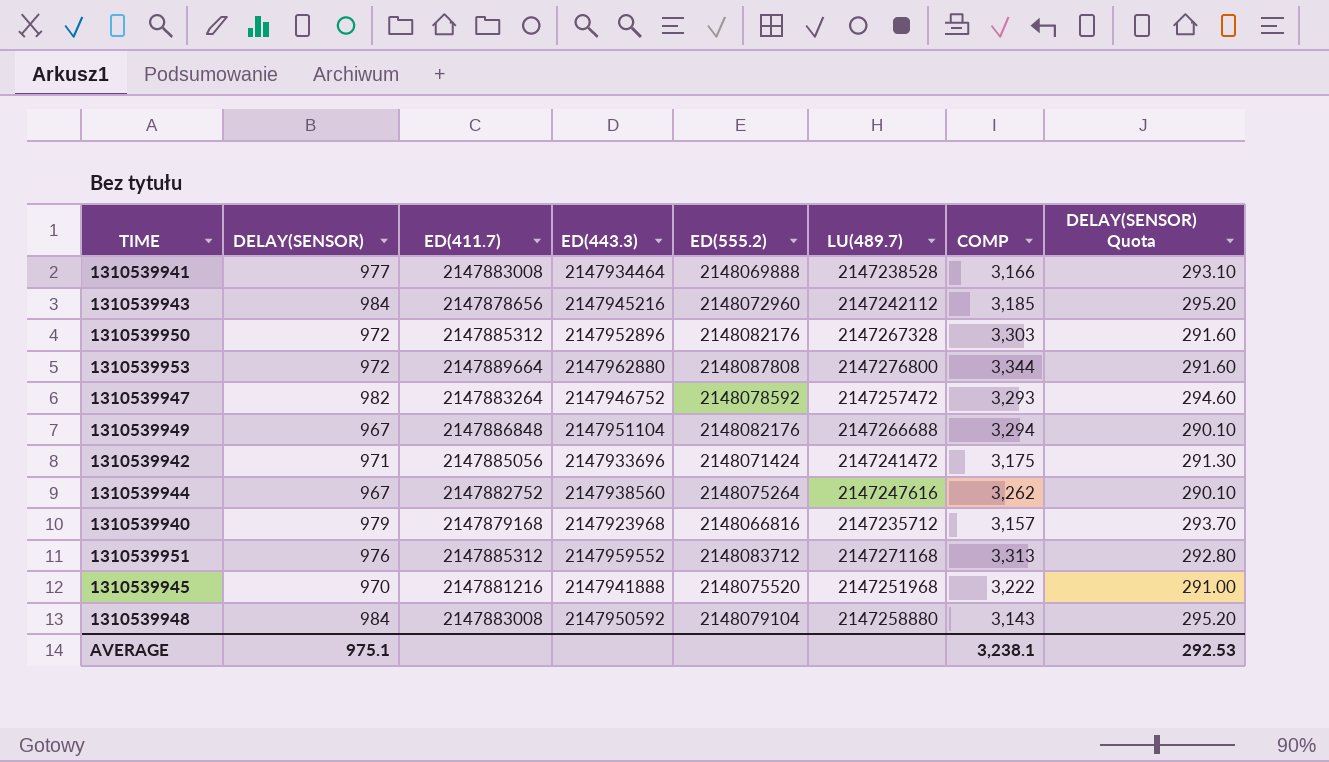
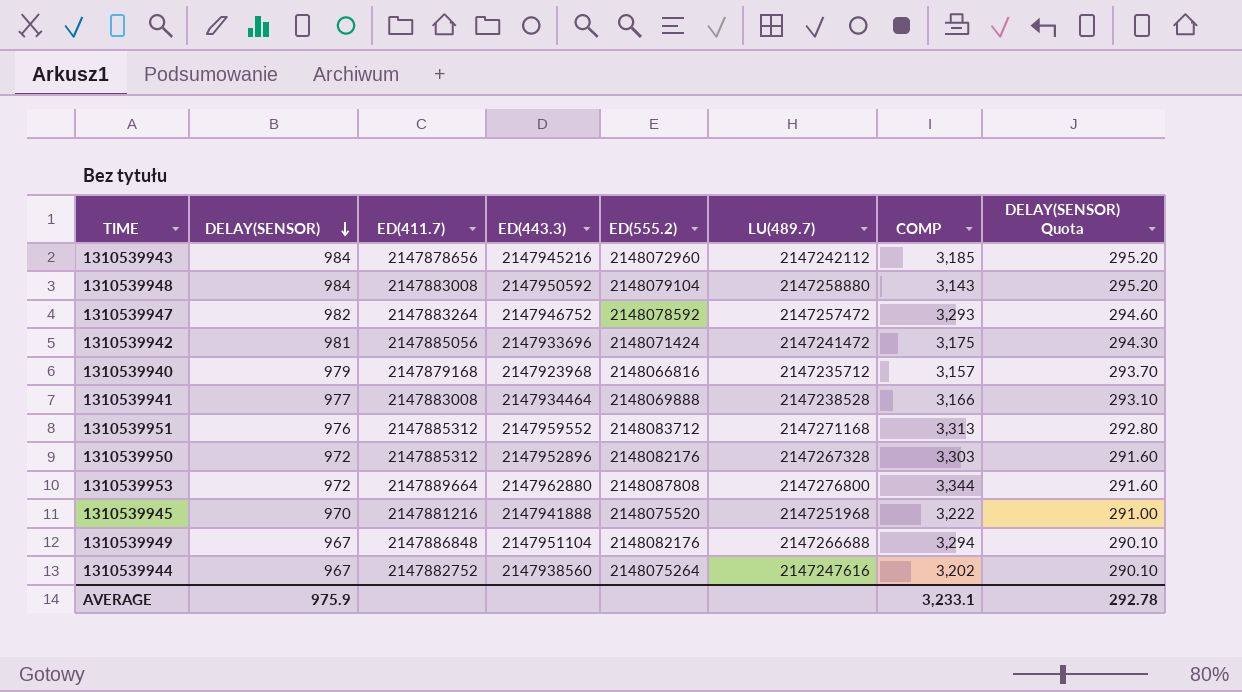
row order: none -> DELAY(SENSOR) descending
1310539942 | DELAY(SENSOR): 971 -> 981
1310539942 | DELAY(SENSOR) Quota: 291.30 -> 294.30
1310539944 | COMP: 3,262 -> 3,202
AVERAGE | DELAY(SENSOR): 975.1 -> 975.9
AVERAGE | COMP: 3,238.1 -> 3,233.1
AVERAGE | DELAY(SENSOR) Quota: 292.53 -> 292.78

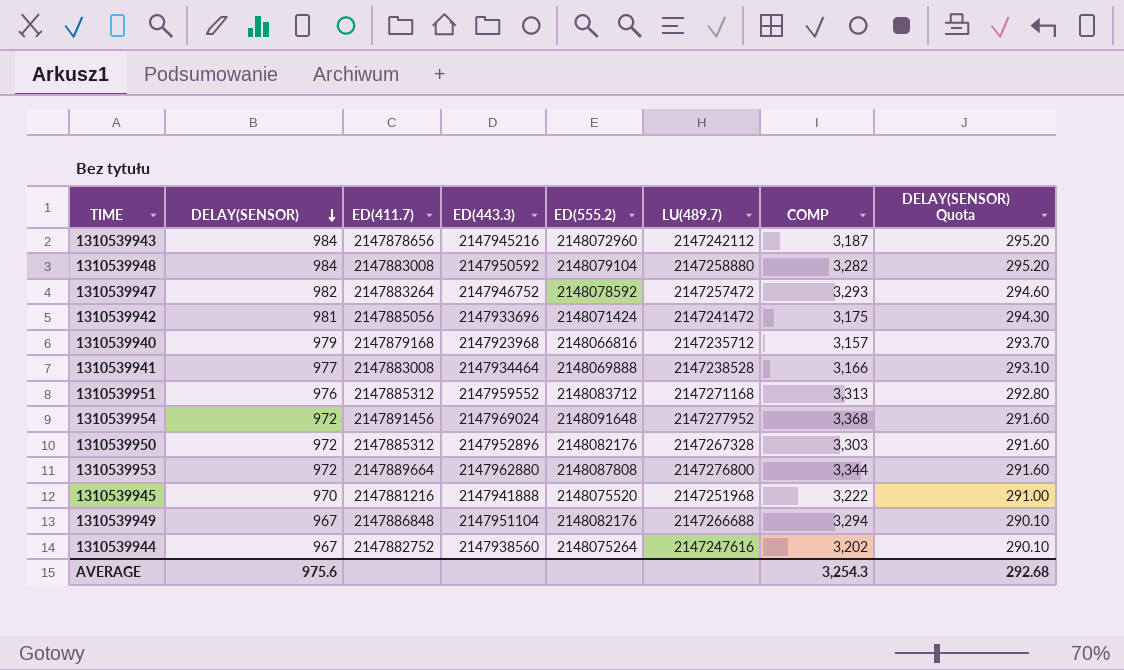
1310539943 | COMP: 3,185 -> 3,187
1310539948 | COMP: 3,143 -> 3,282
row 1310539954: none -> 972 | 2147891456 | 2147969024 | 2148091648 | 2147277952 | 3,368 | 291.60
AVERAGE | DELAY(SENSOR): 975.9 -> 975.6
AVERAGE | COMP: 3,233.1 -> 3,254.3
AVERAGE | DELAY(SENSOR) Quota: 292.78 -> 292.68

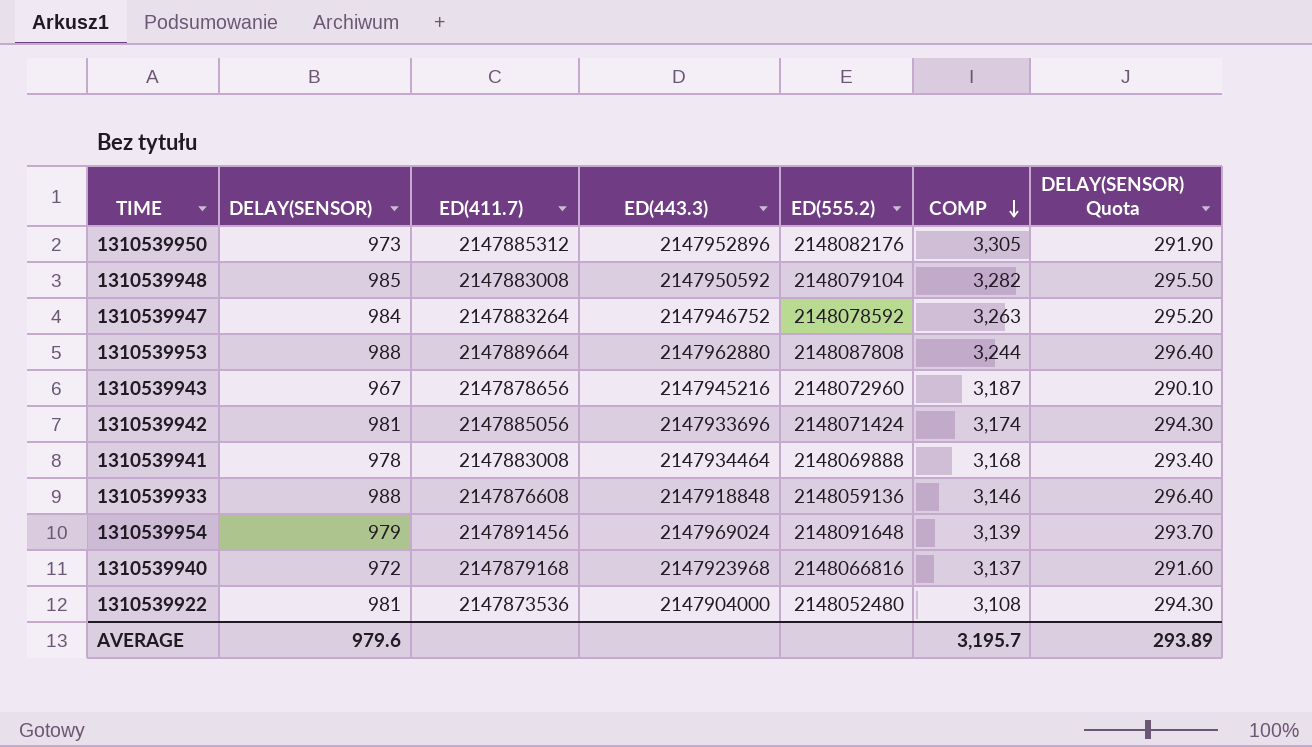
row order: DELAY(SENSOR) descending -> COMP descending
column LU(489.7) | position: 6 -> none
row 1310539951: 976 | 2147885312 | 2147959552 | 2148083712 | 2147271168 | 3,313 | 292.80 -> none
row 1310539945: 970 | 2147881216 | 2147941888 | 2148075520 | 2147251968 | 3,222 | 291.00 -> none
row 1310539949: 967 | 2147886848 | 2147951104 | 2148082176 | 2147266688 | 3,294 | 290.10 -> none
row 1310539944: 967 | 2147882752 | 2147938560 | 2148075264 | 2147247616 | 3,202 | 290.10 -> none
1310539950 | DELAY(SENSOR): 972 -> 973
1310539950 | COMP: 3,303 -> 3,305
1310539950 | DELAY(SENSOR) Quota: 291.60 -> 291.90
1310539948 | DELAY(SENSOR): 984 -> 985
1310539948 | DELAY(SENSOR) Quota: 295.20 -> 295.50
1310539947 | DELAY(SENSOR): 982 -> 984
1310539947 | COMP: 3,293 -> 3,263
1310539947 | DELAY(SENSOR) Quota: 294.60 -> 295.20
1310539953 | DELAY(SENSOR): 972 -> 988
1310539953 | COMP: 3,344 -> 3,244
1310539953 | DELAY(SENSOR) Quota: 291.60 -> 296.40
1310539943 | DELAY(SENSOR): 984 -> 967
1310539943 | DELAY(SENSOR) Quota: 295.20 -> 290.10
1310539942 | COMP: 3,175 -> 3,174
1310539941 | DELAY(SENSOR): 977 -> 978
1310539941 | COMP: 3,166 -> 3,168
1310539941 | DELAY(SENSOR) Quota: 293.10 -> 293.40
row 1310539933: none -> 988 | 2147876608 | 2147918848 | 2148059136 | 3,146 | 296.40
1310539954 | DELAY(SENSOR): 972 -> 979
1310539954 | COMP: 3,368 -> 3,139
1310539954 | DELAY(SENSOR) Quota: 291.60 -> 293.70
1310539940 | DELAY(SENSOR): 979 -> 972
1310539940 | COMP: 3,157 -> 3,137
1310539940 | DELAY(SENSOR) Quota: 293.70 -> 291.60
row 1310539922: none -> 981 | 2147873536 | 2147904000 | 2148052480 | 3,108 | 294.30
AVERAGE | DELAY(SENSOR): 975.6 -> 979.6
AVERAGE | COMP: 3,254.3 -> 3,195.7
AVERAGE | DELAY(SENSOR) Quota: 292.68 -> 293.89

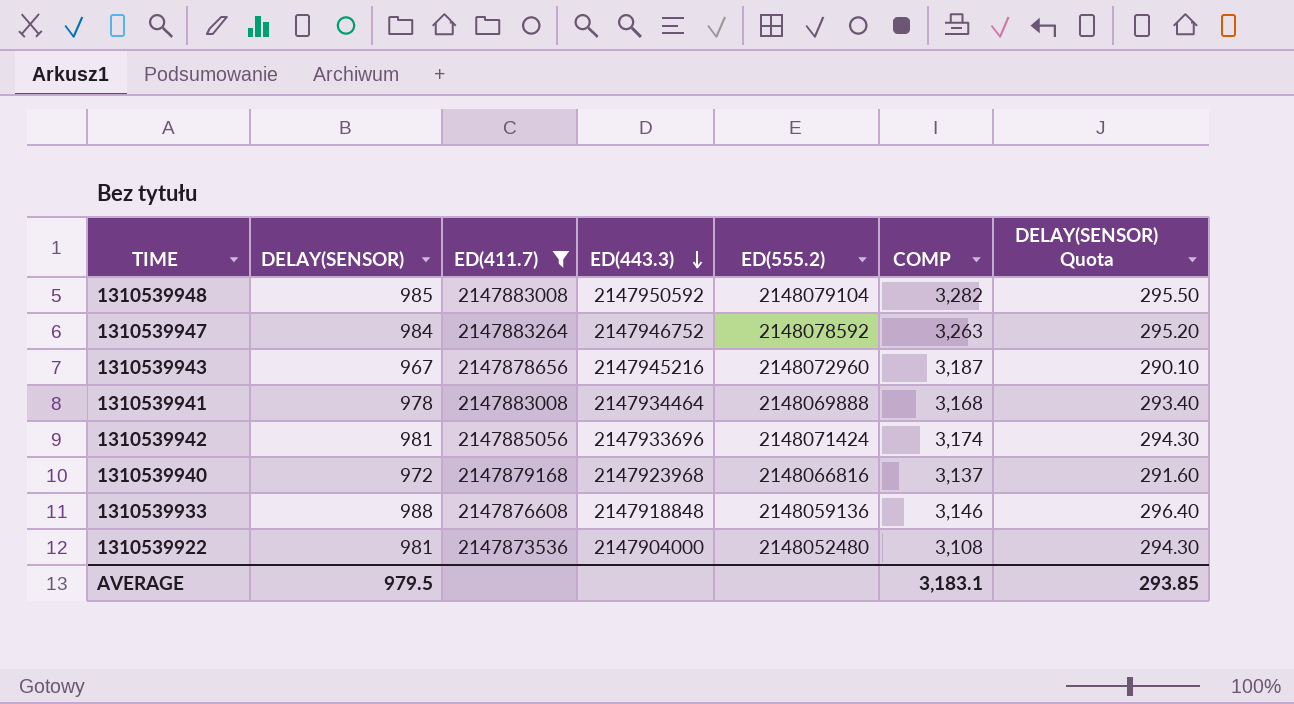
filter: none -> ED(411.7) <= 2147885056
row order: COMP descending -> ED(443.3) descending
AVERAGE | DELAY(SENSOR): 979.6 -> 979.5
AVERAGE | COMP: 3,195.7 -> 3,183.1
AVERAGE | DELAY(SENSOR) Quota: 293.89 -> 293.85

